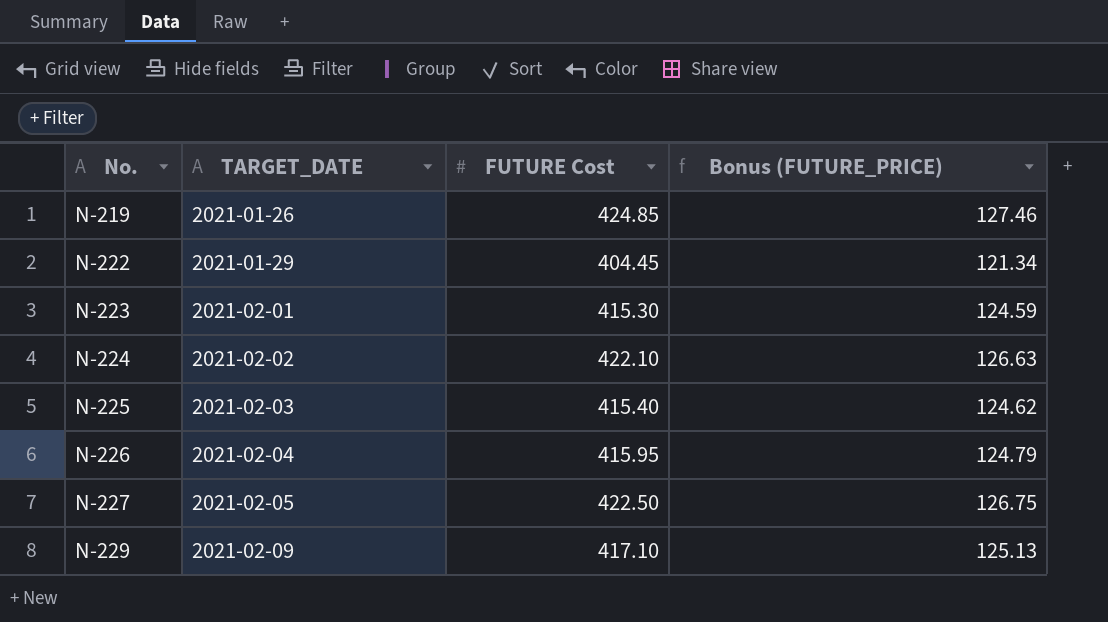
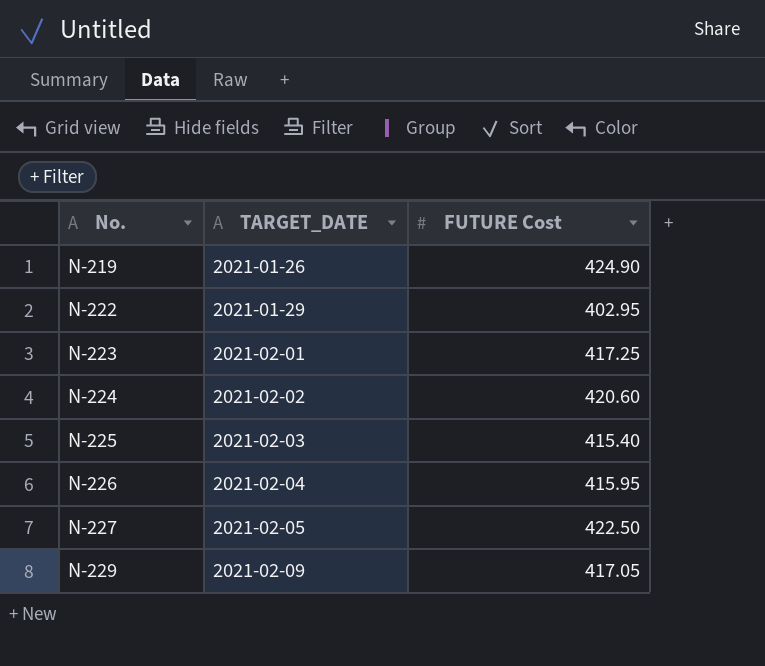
column Bonus (FUTURE_PRICE) | formula: [FUTURE Cost] * 0.3 -> none
N-219 | FUTURE Cost: 424.85 -> 424.90
N-222 | FUTURE Cost: 404.45 -> 402.95
N-223 | FUTURE Cost: 415.30 -> 417.25
N-224 | FUTURE Cost: 422.10 -> 420.60
N-229 | FUTURE Cost: 417.10 -> 417.05

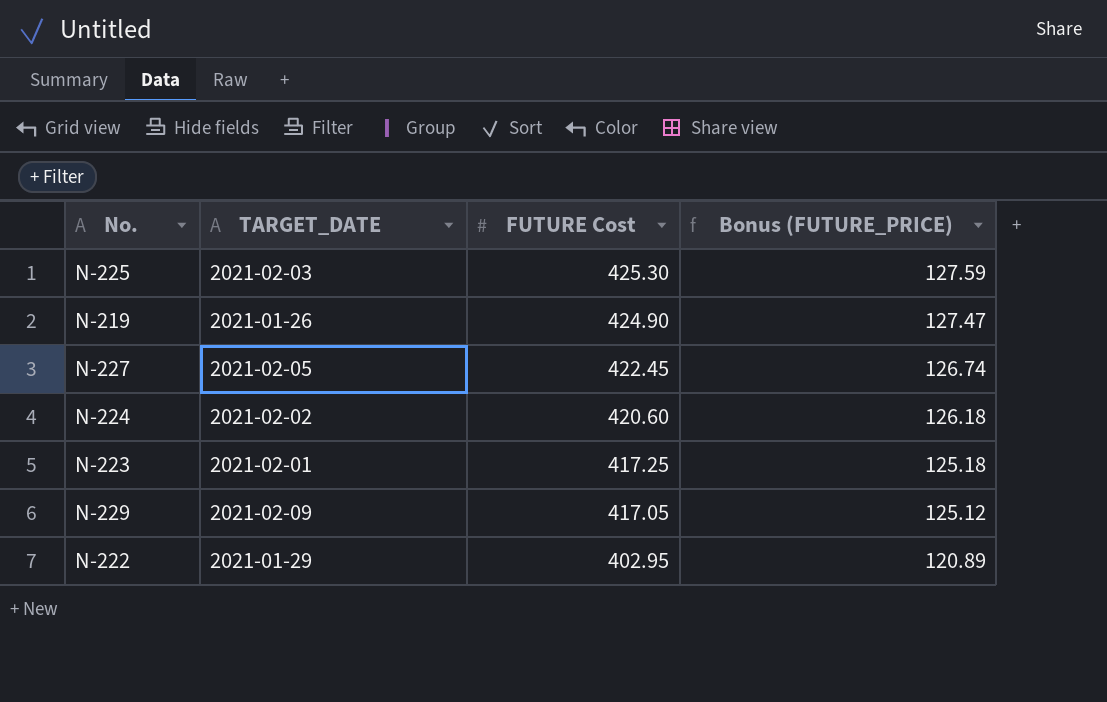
row order: No. ascending -> FUTURE Cost descending
column Bonus (FUTURE_PRICE) | formula: none -> [FUTURE Cost] * 0.3
row N-226: 2021-02-04 | 415.95 -> none
N-225 | FUTURE Cost: 415.40 -> 425.30
N-227 | FUTURE Cost: 422.50 -> 422.45

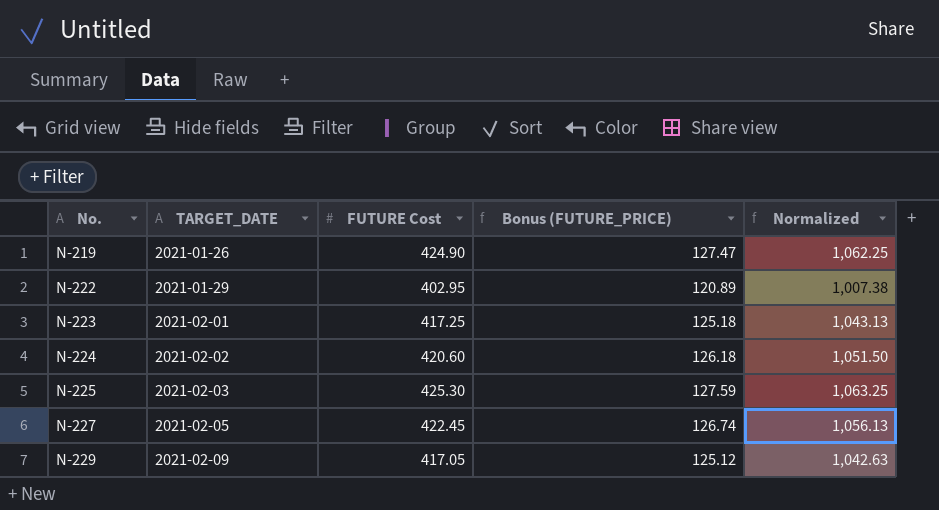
row order: FUTURE Cost descending -> No. ascending
column Normalized | formula: none -> [FUTURE Cost] * 2.5

